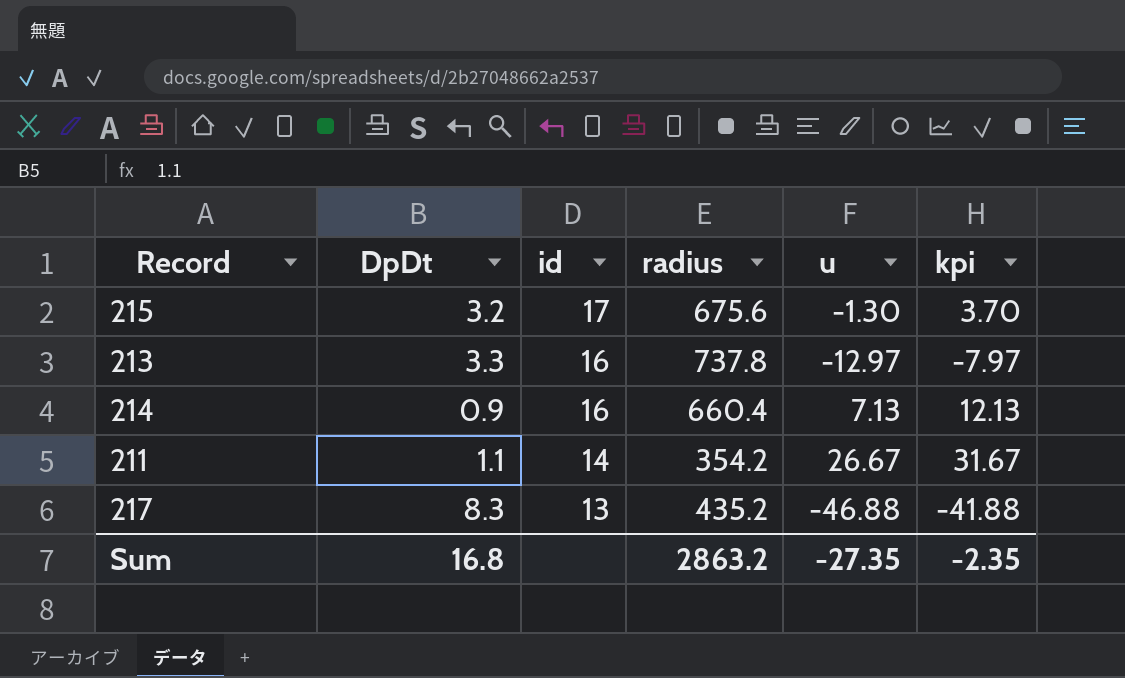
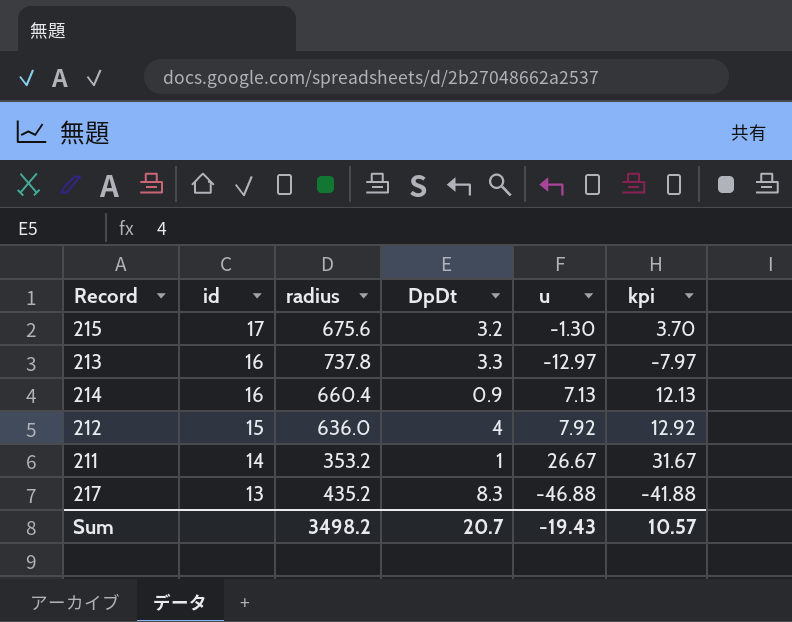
column DpDt | position: 2 -> 4
row 212: none -> 15 | 636.0 | 4 | 7.92 | 12.92
211 | radius: 354.2 -> 353.2
211 | DpDt: 1.1 -> 1
Sum | radius: 2863.2 -> 3498.2
Sum | DpDt: 16.8 -> 20.7
Sum | u: -27.35 -> -19.43
Sum | kpi: -2.35 -> 10.57

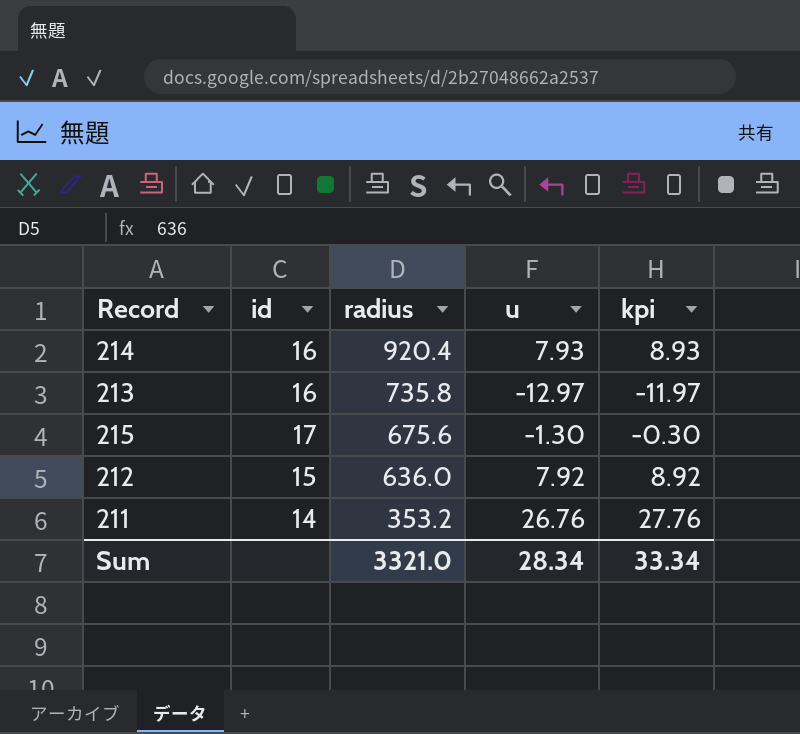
row order: id descending -> radius descending
column DpDt | position: 4 -> none
column kpi | formula: [u] + 5 -> [u] + 1
row 217: 13 | 435.2 | 8.3 | -46.88 | -41.88 -> none
214 | radius: 660.4 -> 920.4
214 | u: 7.13 -> 7.93
213 | radius: 737.8 -> 735.8
211 | u: 26.67 -> 26.76
Sum | radius: 3498.2 -> 3321.0
Sum | u: -19.43 -> 28.34
Sum | kpi: 10.57 -> 33.34

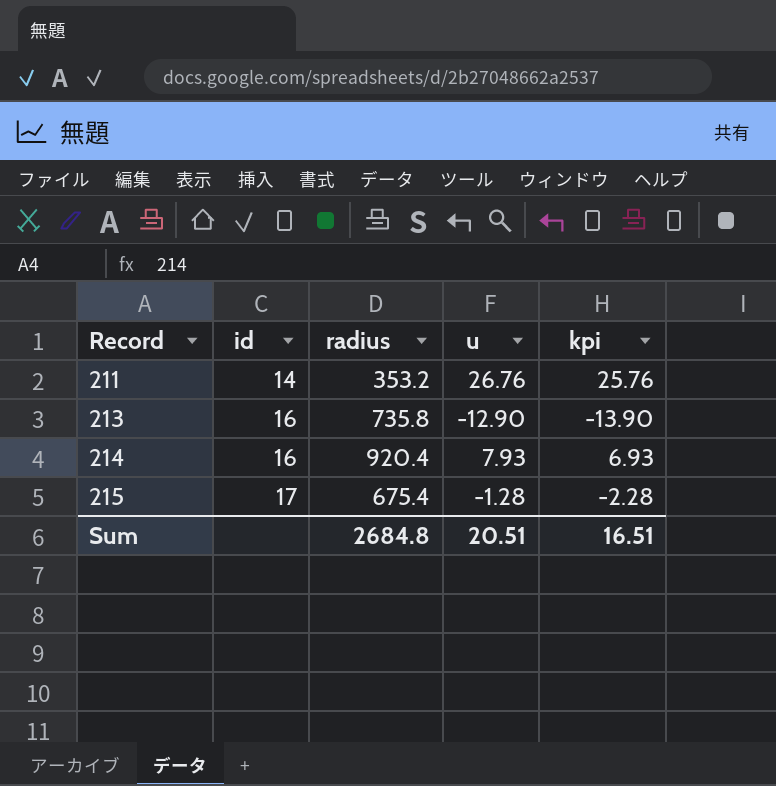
row order: radius descending -> Record ascending
column kpi | formula: [u] + 1 -> [u] - 1
row 212: 15 | 636.0 | 7.92 | 8.92 -> none
213 | u: -12.97 -> -12.90
215 | radius: 675.6 -> 675.4
215 | u: -1.30 -> -1.28
Sum | radius: 3321.0 -> 2684.8
Sum | u: 28.34 -> 20.51
Sum | kpi: 33.34 -> 16.51

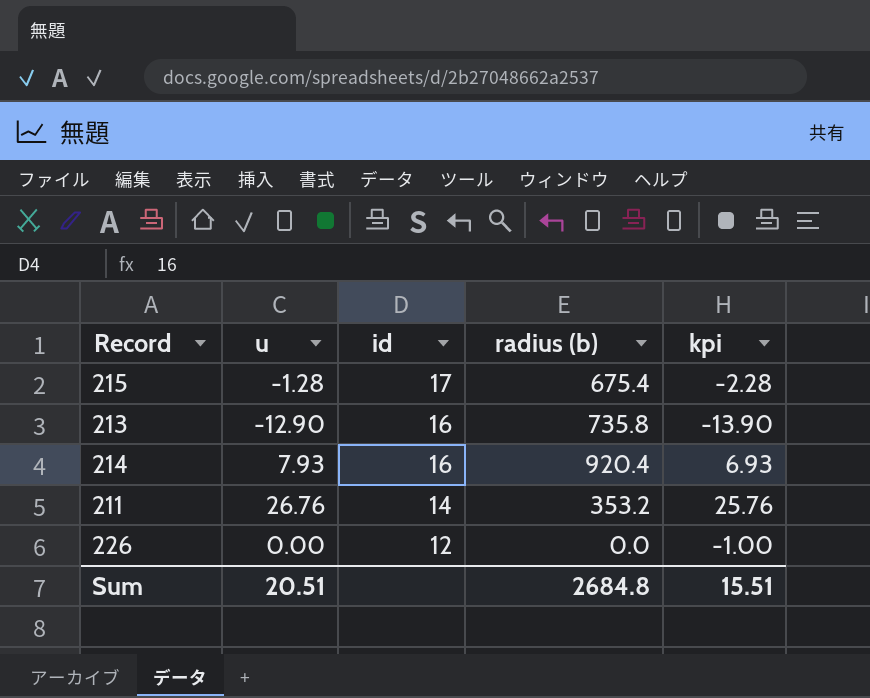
row order: Record ascending -> id descending
column u | position: 4 -> 2
column name: radius -> radius (b)
row 226: none -> 0.00 | 12 | 0.0 | -1.00
Sum | kpi: 16.51 -> 15.51

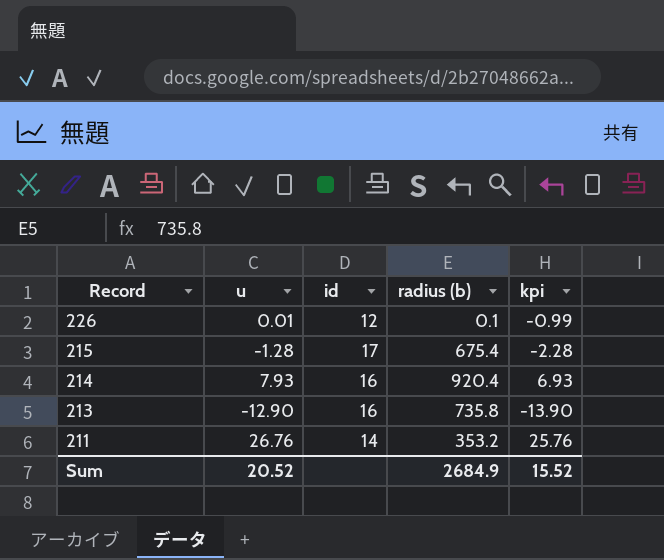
row order: id descending -> Record descending
226 | u: 0.00 -> 0.01
226 | radius (b): 0.0 -> 0.1
226 | kpi: -1.00 -> -0.99
Sum | u: 20.51 -> 20.52
Sum | radius (b): 2684.8 -> 2684.9
Sum | kpi: 15.51 -> 15.52

